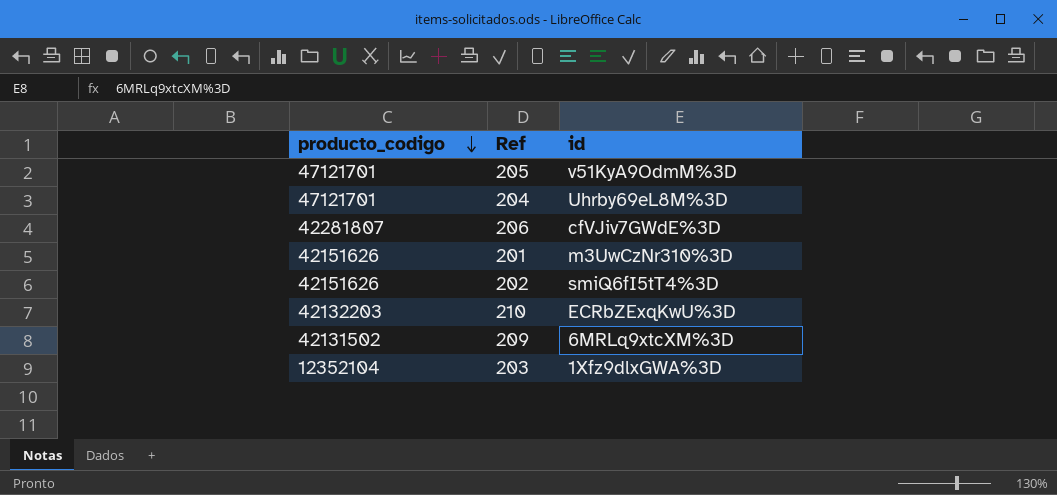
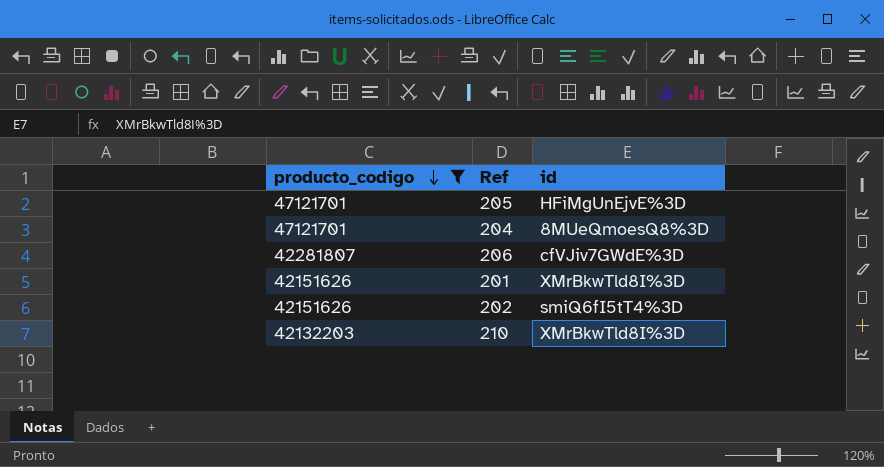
filter: none -> producto_codigo >= 42132203
205 | id: v51KyA9OdmM%3D -> HFiMgUnEjvE%3D
204 | id: Uhrby69eL8M%3D -> 8MUeQmoesQ8%3D
201 | id: m3UwCzNr310%3D -> XMrBkwTld8I%3D
210 | id: ECRbZExqKwU%3D -> XMrBkwTld8I%3D

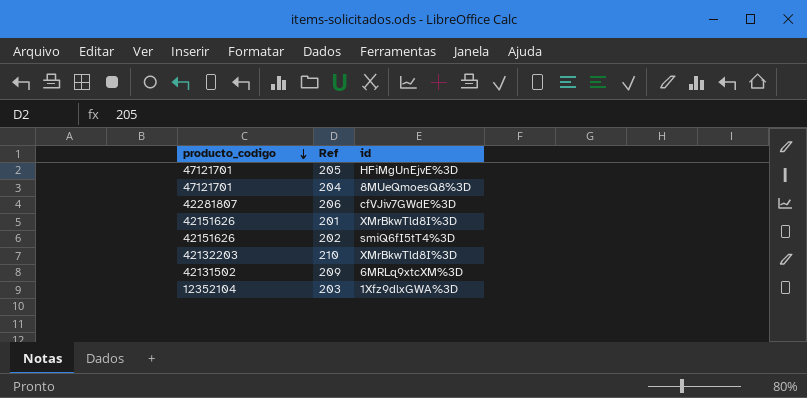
filter: producto_codigo >= 42132203 -> none

